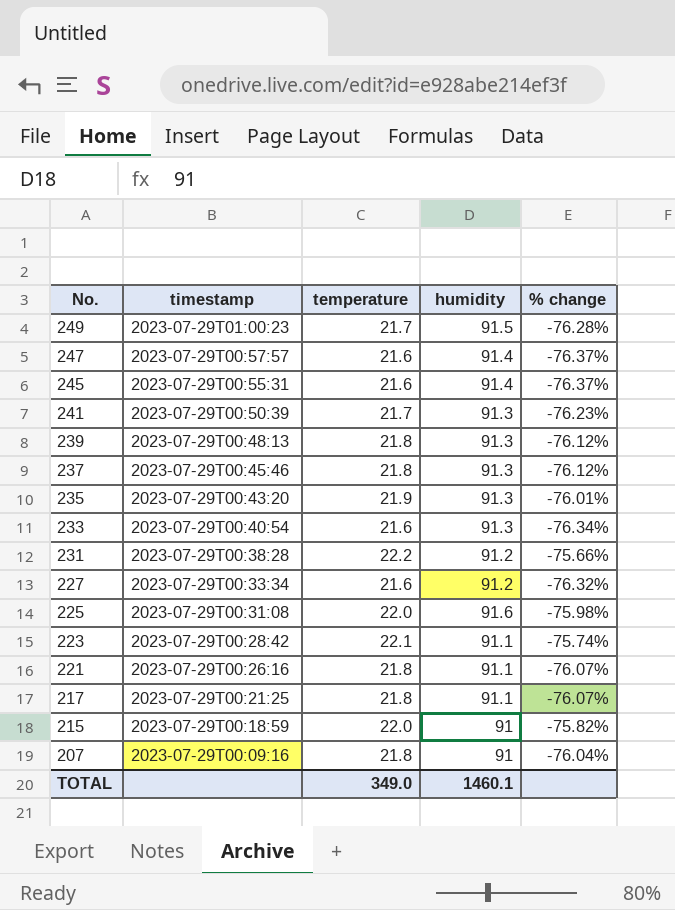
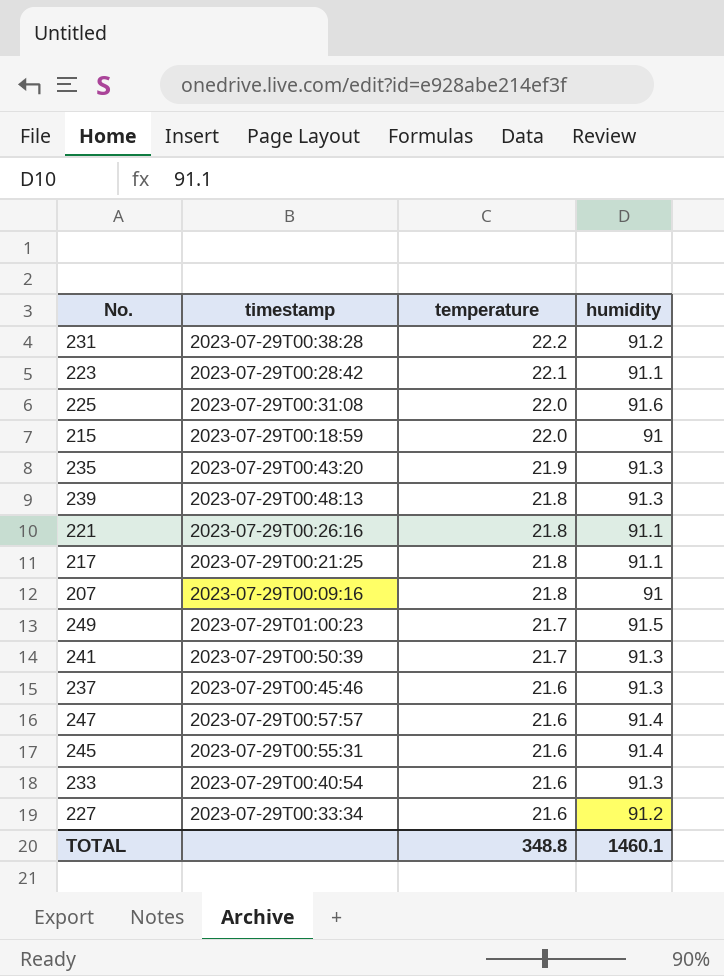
row order: No. descending -> temperature descending
column % change | formula: ([temperature] - [humidity]) / [humidity] -> none
237 | temperature: 21.8 -> 21.6
TOTAL | temperature: 349.0 -> 348.8

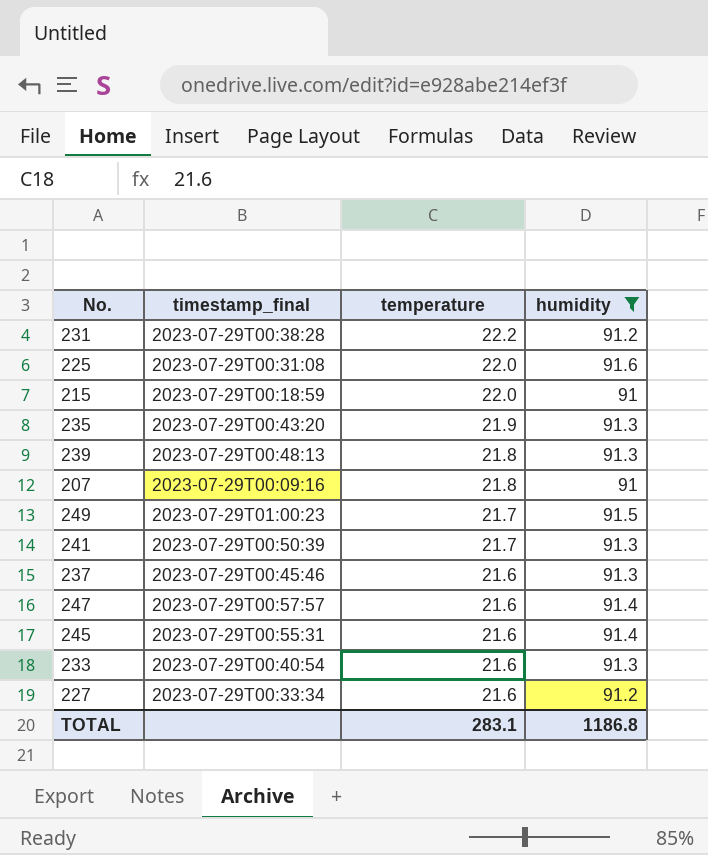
filter: none -> humidity != 91.1
column name: timestamp -> timestamp_final
TOTAL | temperature: 348.8 -> 283.1
TOTAL | humidity: 1460.1 -> 1186.8

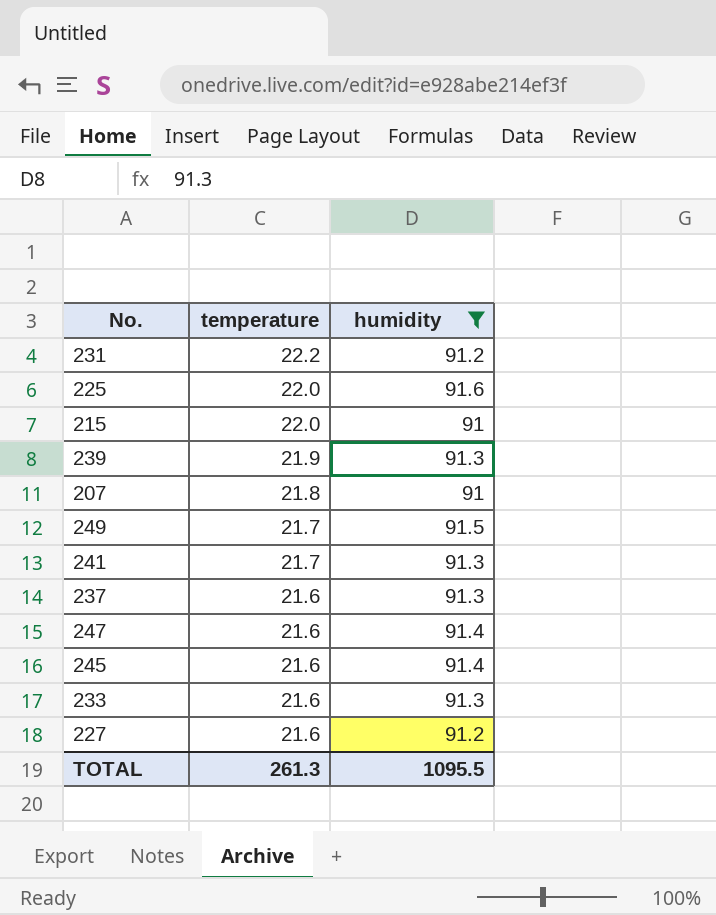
column timestamp_final | position: 2 -> none
row 235: 2023-07-29T00:43:20 | 21.9 | 91.3 -> none
239 | temperature: 21.8 -> 21.9
TOTAL | temperature: 283.1 -> 261.3
TOTAL | humidity: 1186.8 -> 1095.5

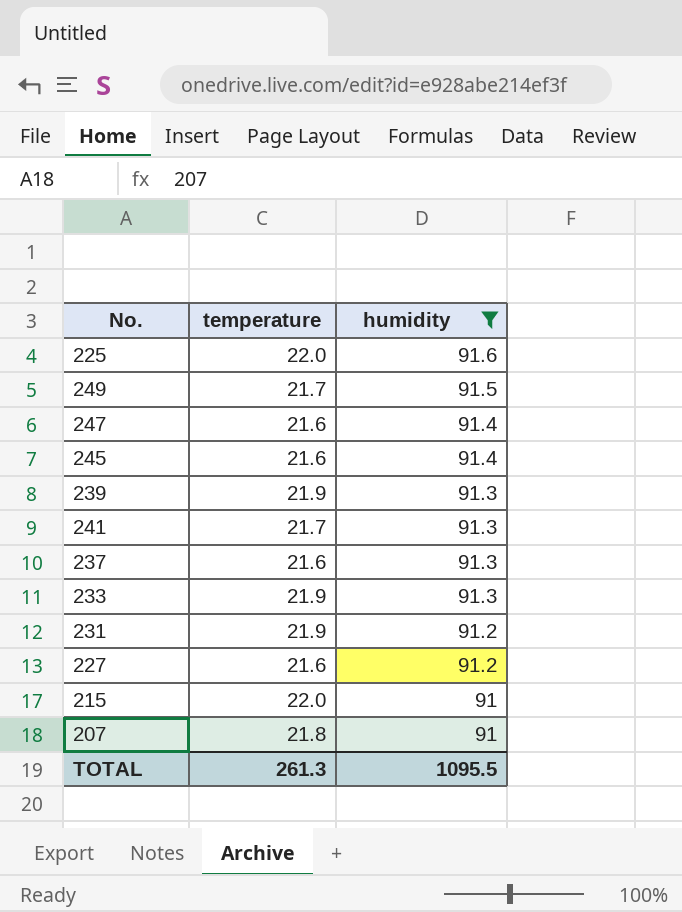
row order: temperature descending -> humidity descending
233 | temperature: 21.6 -> 21.9
231 | temperature: 22.2 -> 21.9

